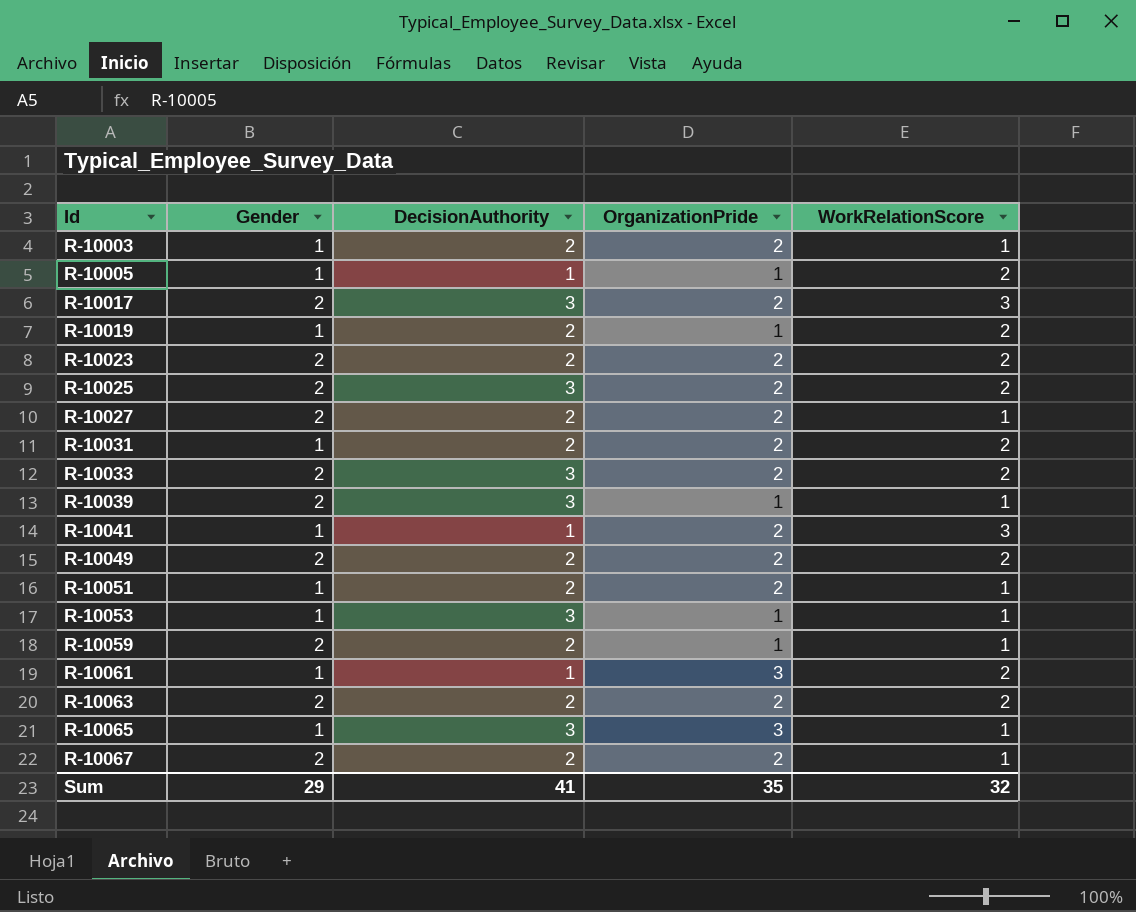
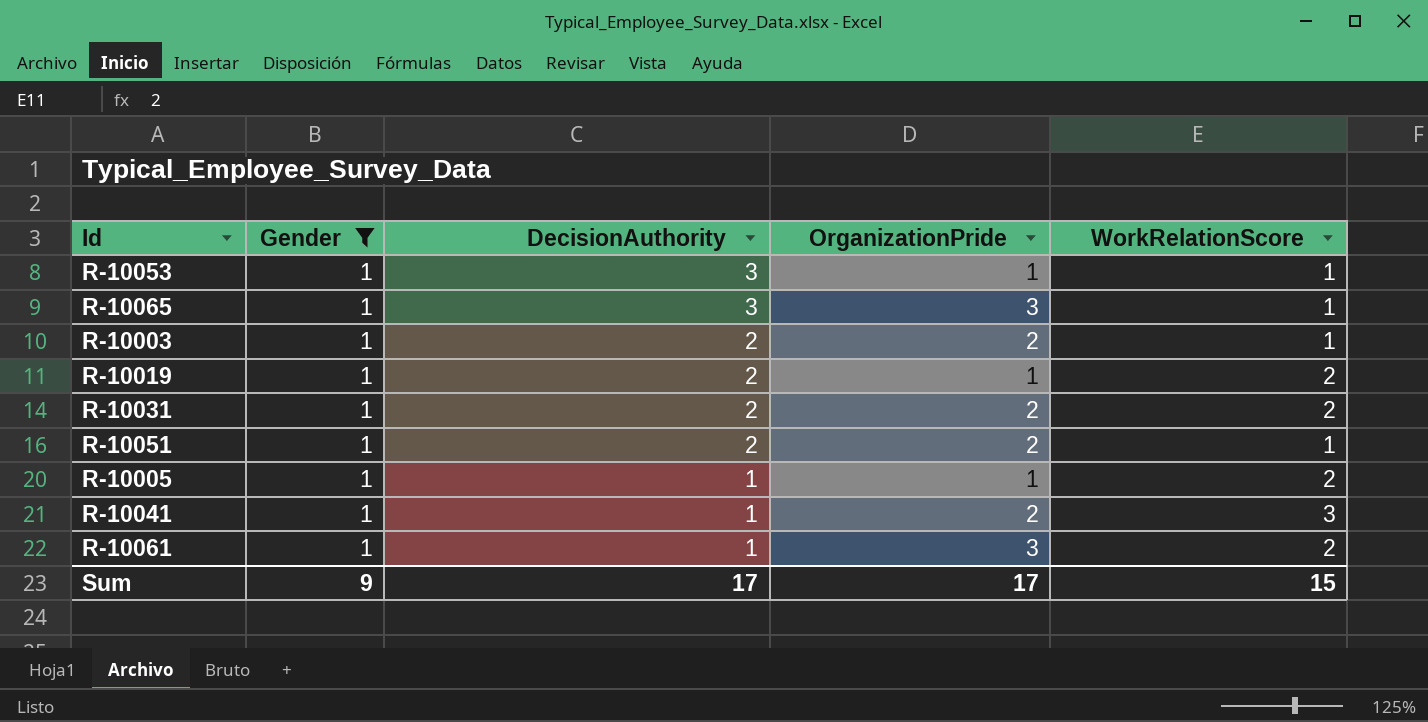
filter: none -> Gender = 1
row order: Id ascending -> DecisionAuthority descending
Sum | Gender: 29 -> 9
Sum | DecisionAuthority: 41 -> 17
Sum | OrganizationPride: 35 -> 17
Sum | WorkRelationScore: 32 -> 15

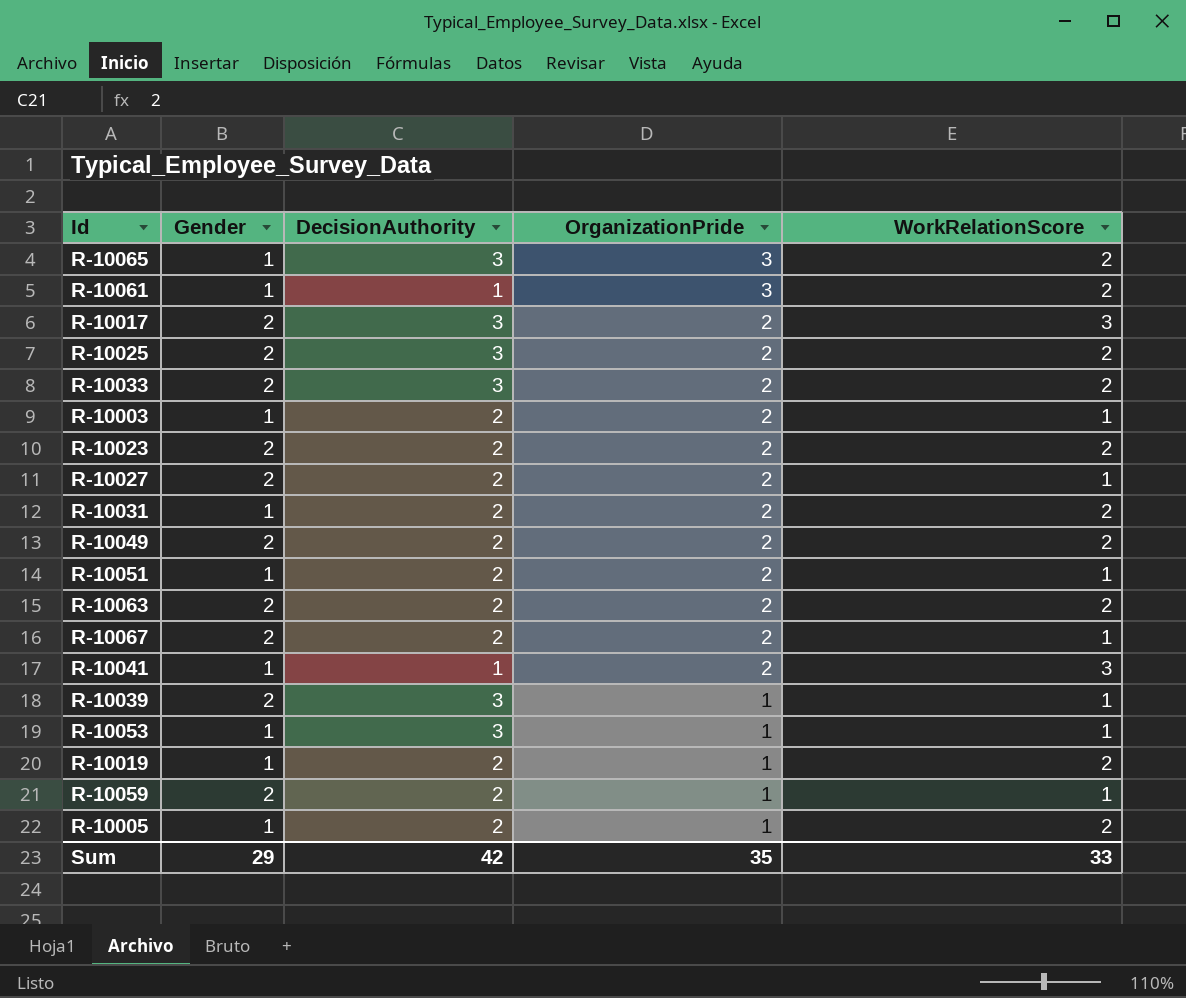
filter: Gender = 1 -> none
row order: DecisionAuthority descending -> OrganizationPride descending
R-10065 | WorkRelationScore: 1 -> 2
R-10005 | DecisionAuthority: 1 -> 2
Sum | Gender: 9 -> 29
Sum | DecisionAuthority: 17 -> 42
Sum | OrganizationPride: 17 -> 35
Sum | WorkRelationScore: 15 -> 33

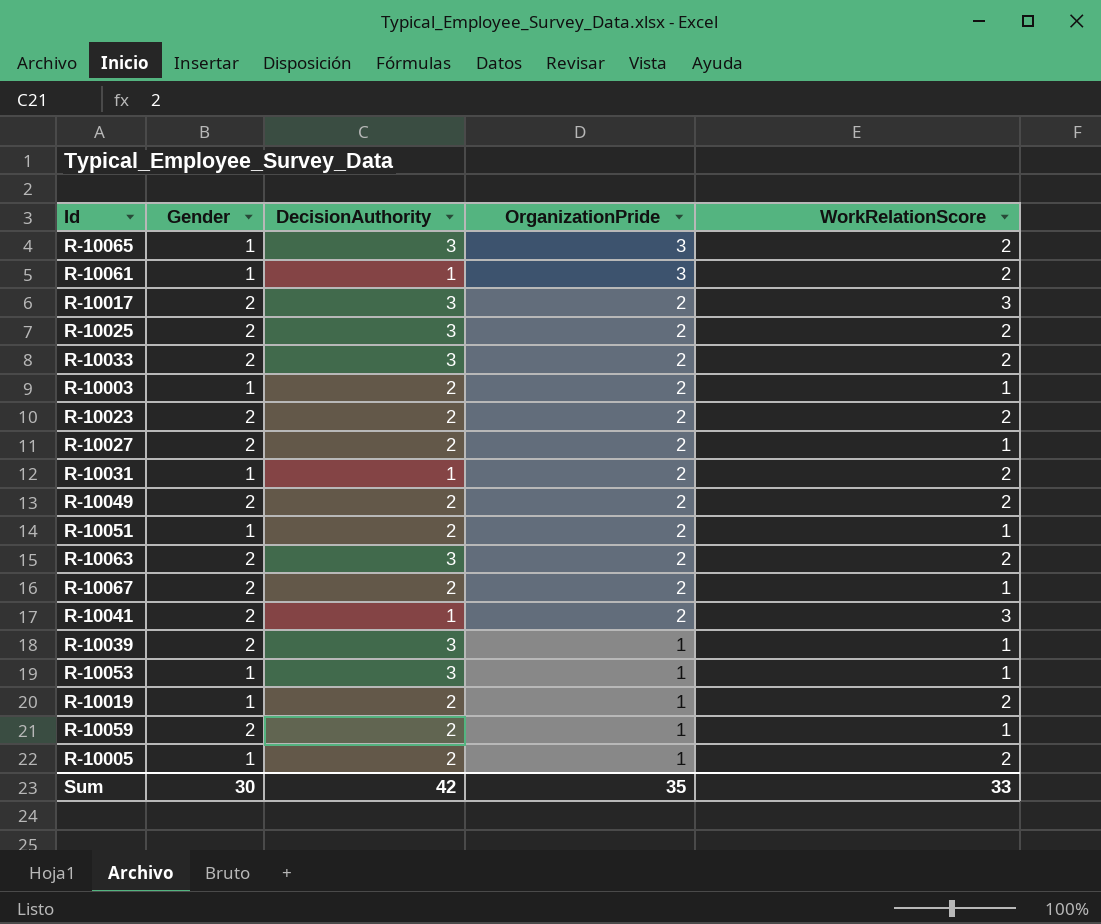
R-10031 | DecisionAuthority: 2 -> 1
R-10063 | DecisionAuthority: 2 -> 3
R-10041 | Gender: 1 -> 2
Sum | Gender: 29 -> 30

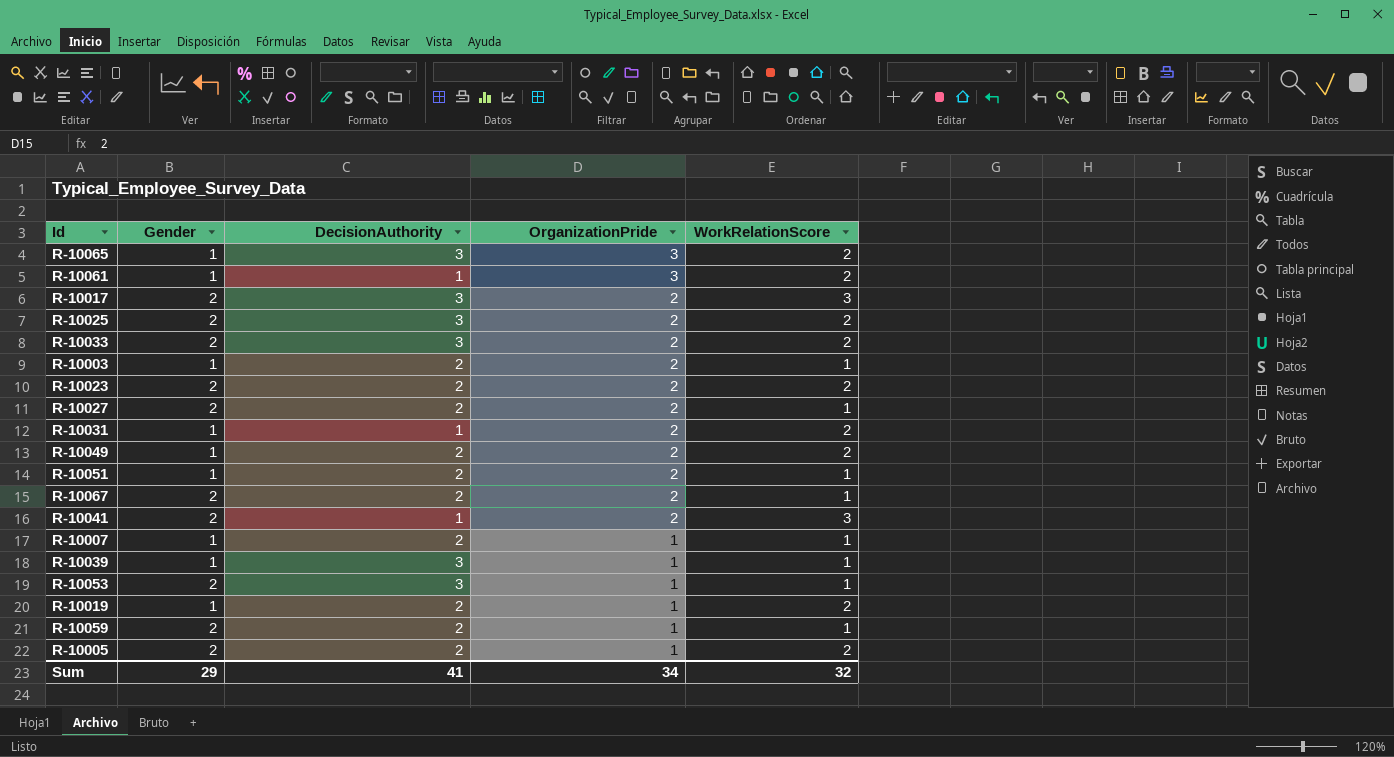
row R-10063: 2 | 3 | 2 | 2 -> none
R-10049 | Gender: 2 -> 1
row R-10007: none -> 1 | 2 | 1 | 1
R-10039 | Gender: 2 -> 1
R-10053 | Gender: 1 -> 2
R-10005 | Gender: 1 -> 2
Sum | Gender: 30 -> 29
Sum | DecisionAuthority: 42 -> 41
Sum | OrganizationPride: 35 -> 34
Sum | WorkRelationScore: 33 -> 32

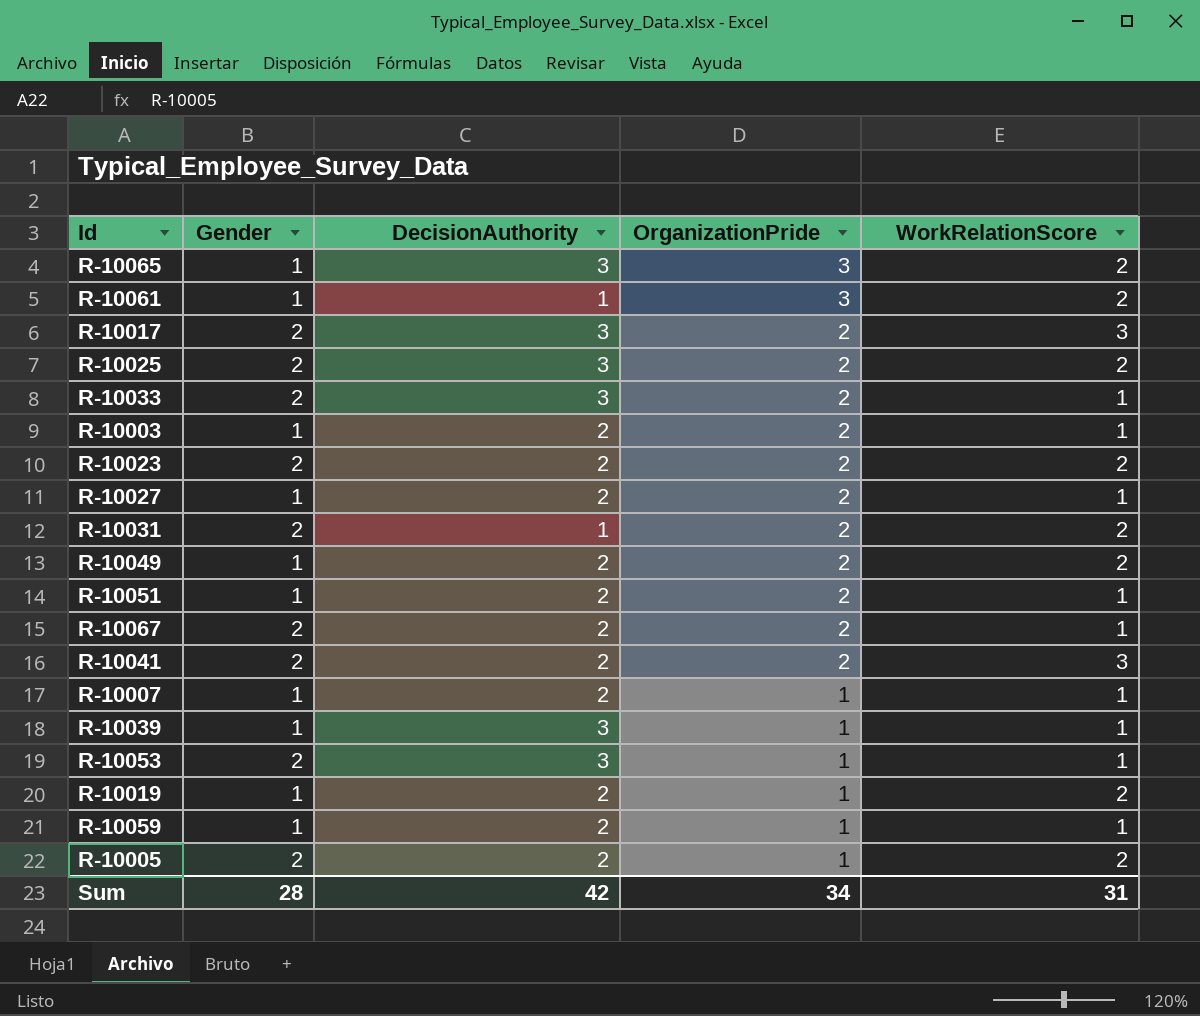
R-10033 | WorkRelationScore: 2 -> 1
R-10027 | Gender: 2 -> 1
R-10031 | Gender: 1 -> 2
R-10041 | DecisionAuthority: 1 -> 2
R-10059 | Gender: 2 -> 1
Sum | Gender: 29 -> 28
Sum | DecisionAuthority: 41 -> 42
Sum | WorkRelationScore: 32 -> 31

